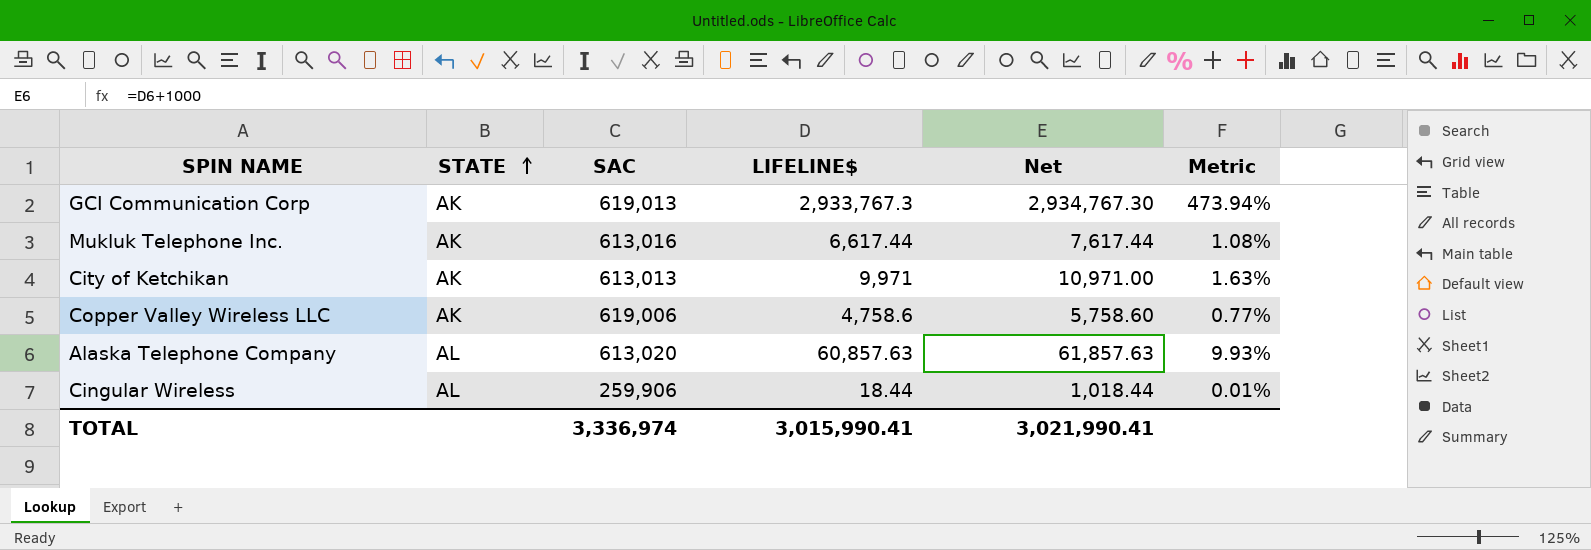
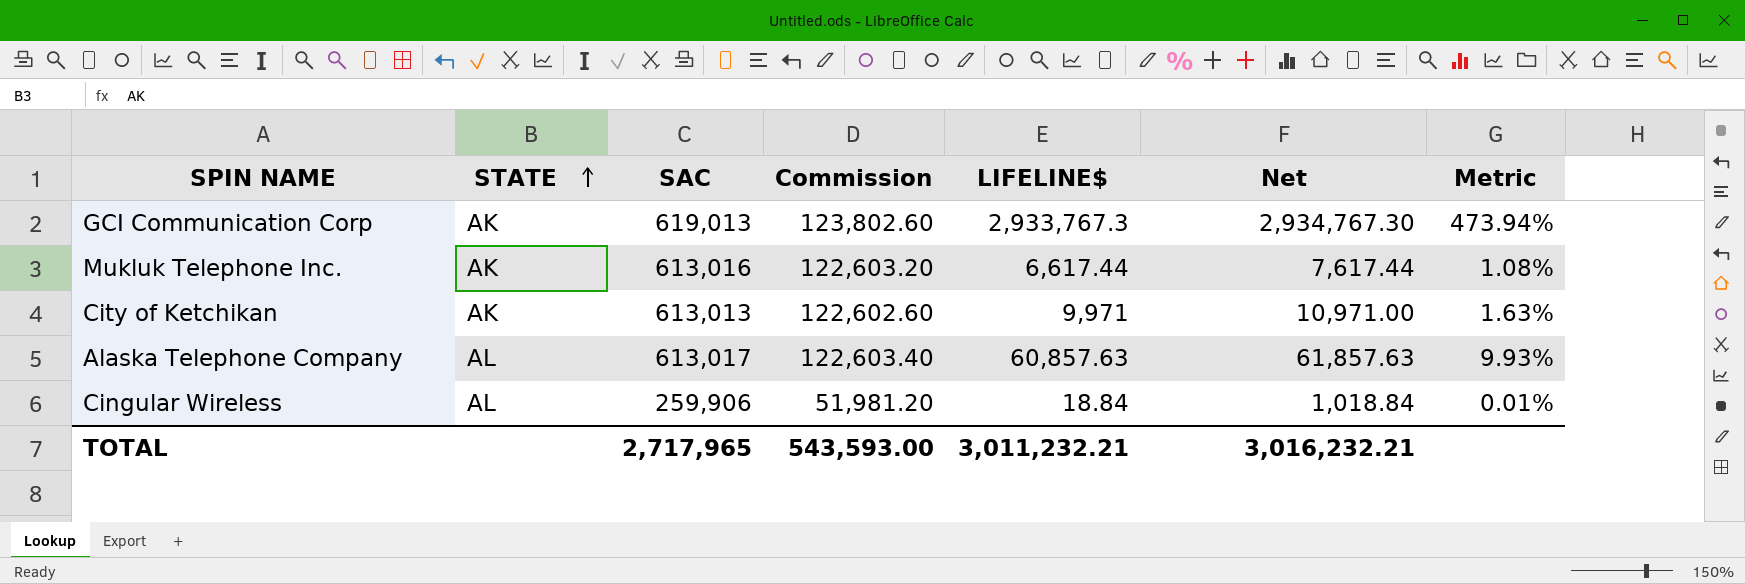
column Commission | formula: none -> [SAC] * 0.2
row Copper Valley Wireless LLC: AK | 619,006 | 4,758.6 | 5,758.60 | 0.77% -> none
Alaska Telephone Company | SAC: 613,020 -> 613,017
Cingular Wireless | LIFELINE$: 18.44 -> 18.84
Cingular Wireless | Net: 1,018.44 -> 1,018.84
TOTAL | SAC: 3,336,974 -> 2,717,965
TOTAL | LIFELINE$: 3,015,990.41 -> 3,011,232.21
TOTAL | Net: 3,021,990.41 -> 3,016,232.21

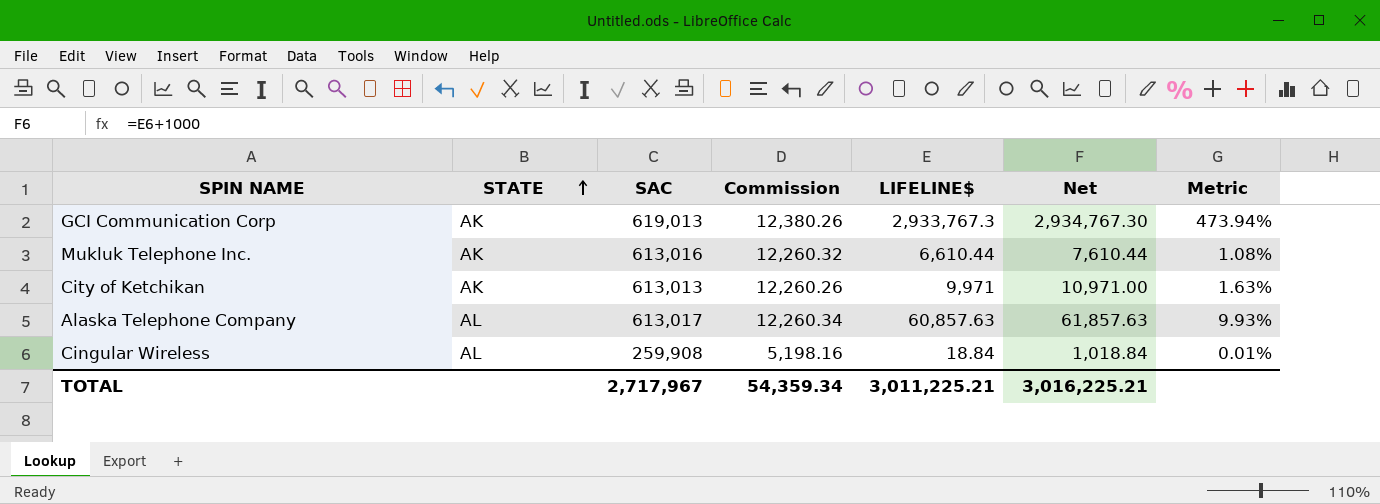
column Commission | formula: [SAC] * 0.2 -> [SAC] * 0.02
Mukluk Telephone Inc. | LIFELINE$: 6,617.44 -> 6,610.44
Mukluk Telephone Inc. | Net: 7,617.44 -> 7,610.44
Cingular Wireless | SAC: 259,906 -> 259,908
TOTAL | SAC: 2,717,965 -> 2,717,967
TOTAL | Commission: 543,593.00 -> 54,359.34
TOTAL | LIFELINE$: 3,011,232.21 -> 3,011,225.21
TOTAL | Net: 3,016,232.21 -> 3,016,225.21

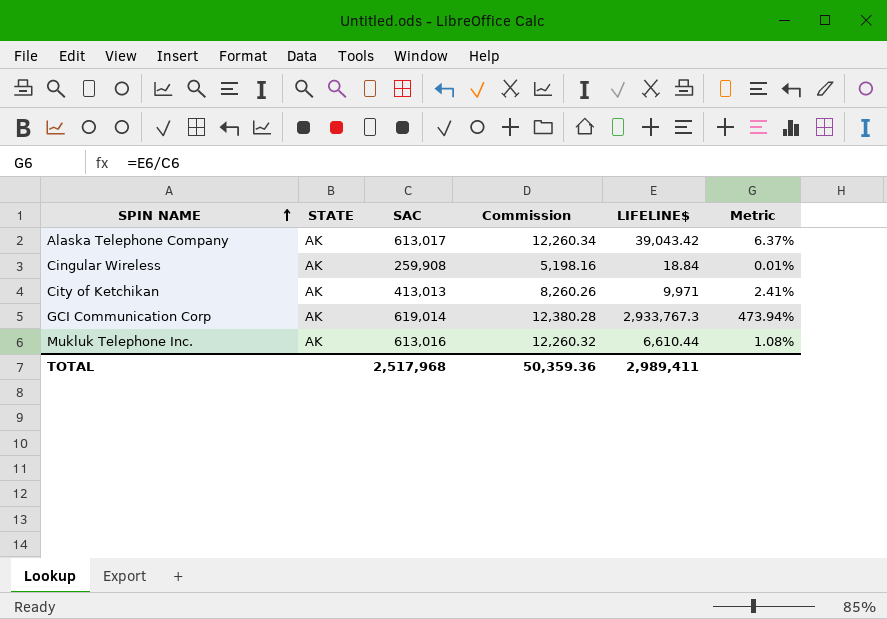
row order: STATE ascending -> SPIN NAME ascending
column Net | formula: [LIFELINE$] + 1000 -> none
Alaska Telephone Company | STATE: AL -> AK
Alaska Telephone Company | LIFELINE$: 60,857.63 -> 39,043.42
Alaska Telephone Company | Metric: 9.93% -> 6.37%
Cingular Wireless | STATE: AL -> AK
City of Ketchikan | SAC: 613,013 -> 413,013
City of Ketchikan | Commission: 12,260.26 -> 8,260.26
City of Ketchikan | Metric: 1.63% -> 2.41%
GCI Communication Corp | SAC: 619,013 -> 619,014
GCI Communication Corp | Commission: 12,380.26 -> 12,380.28
TOTAL | SAC: 2,717,967 -> 2,517,968
TOTAL | Commission: 54,359.34 -> 50,359.36
TOTAL | LIFELINE$: 3,011,225.21 -> 2,989,411

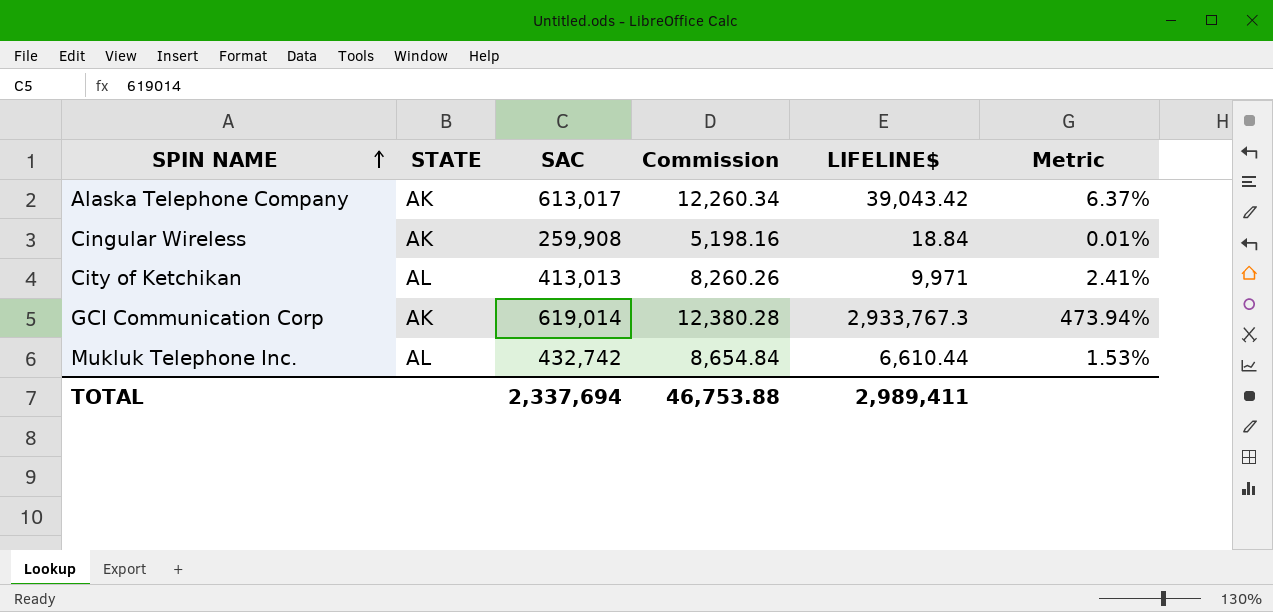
City of Ketchikan | STATE: AK -> AL
Mukluk Telephone Inc. | STATE: AK -> AL
Mukluk Telephone Inc. | SAC: 613,016 -> 432,742
Mukluk Telephone Inc. | Commission: 12,260.32 -> 8,654.84
Mukluk Telephone Inc. | Metric: 1.08% -> 1.53%
TOTAL | SAC: 2,517,968 -> 2,337,694
TOTAL | Commission: 50,359.36 -> 46,753.88

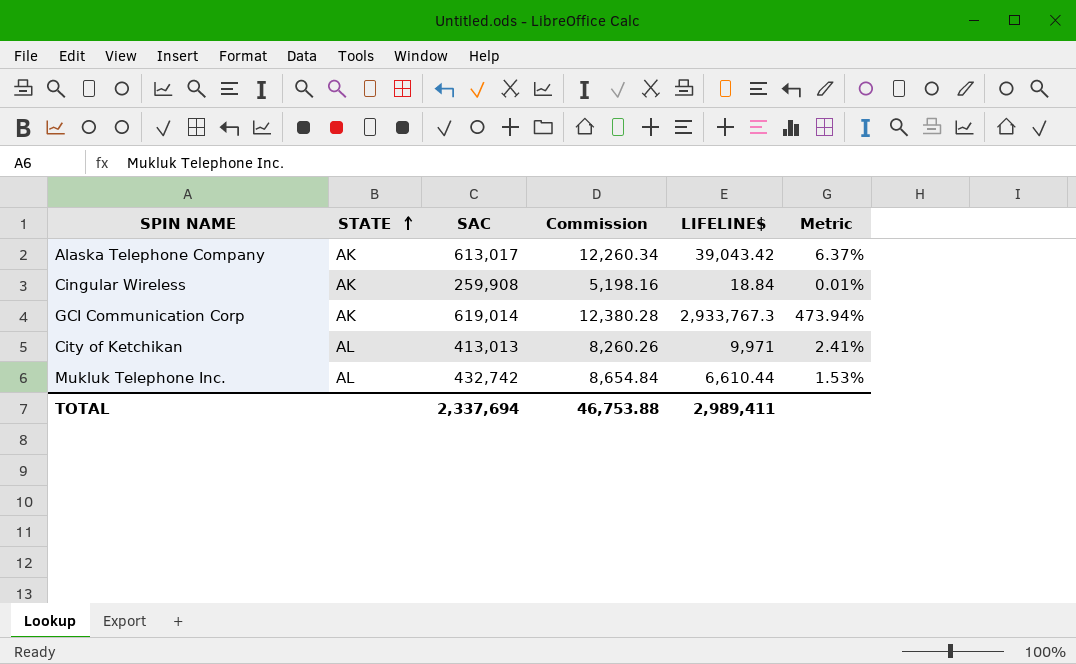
row order: SPIN NAME ascending -> STATE ascending

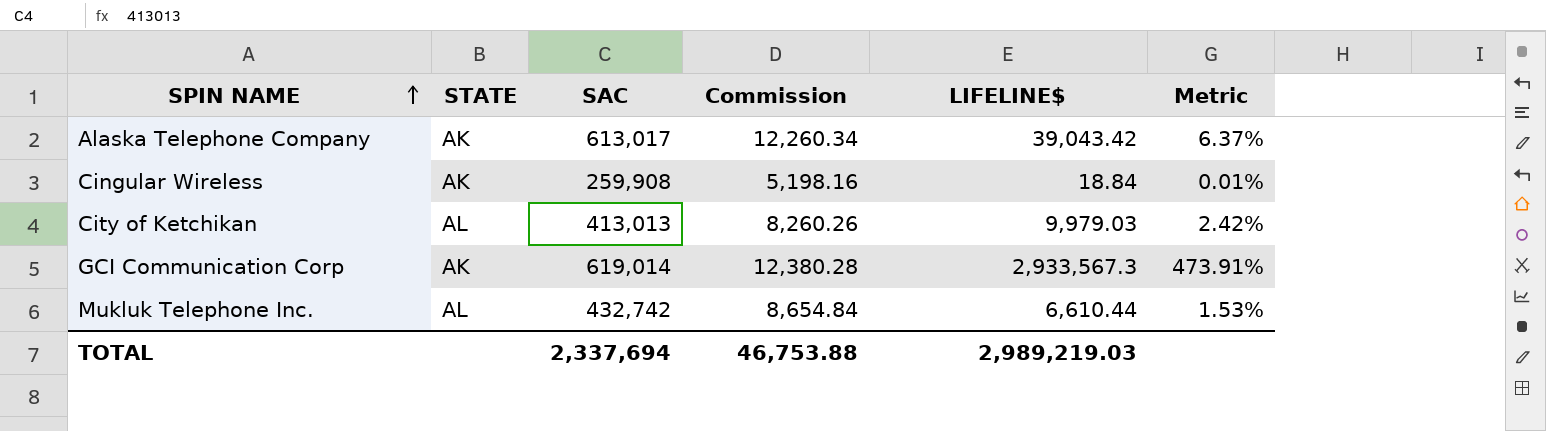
row order: STATE ascending -> SPIN NAME ascending
City of Ketchikan | LIFELINE$: 9,971 -> 9,979.03
City of Ketchikan | Metric: 2.41% -> 2.42%
GCI Communication Corp | LIFELINE$: 2,933,767.3 -> 2,933,567.3
GCI Communication Corp | Metric: 473.94% -> 473.91%
TOTAL | LIFELINE$: 2,989,411 -> 2,989,219.03

